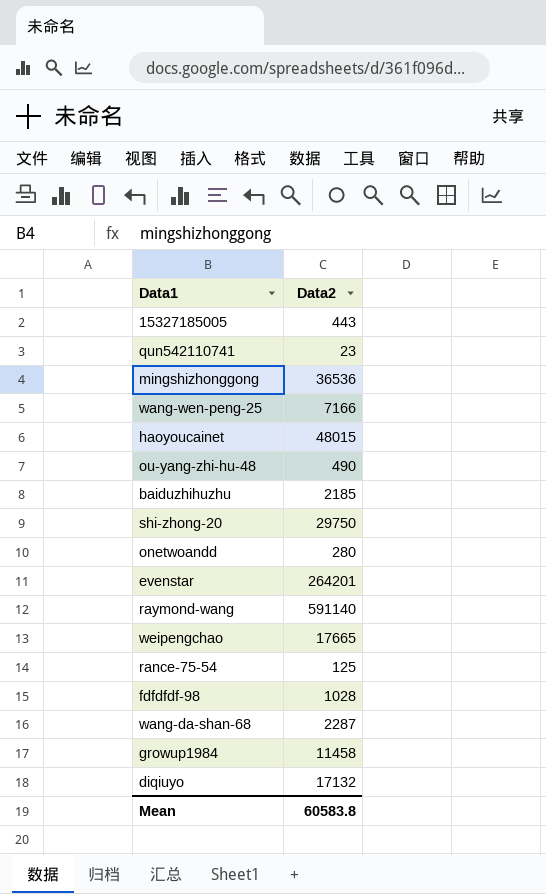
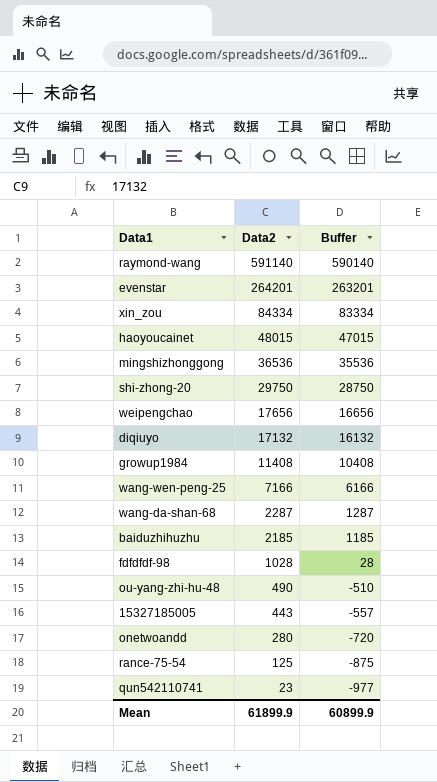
row order: none -> Data2 descending
column Buffer | formula: none -> [Data2] - 1000
row xin_zou: none -> 84334 | 83334
weipengchao | Data2: 17665 -> 17656
growup1984 | Data2: 11458 -> 11408
Mean | Data2: 60583.8 -> 61899.9

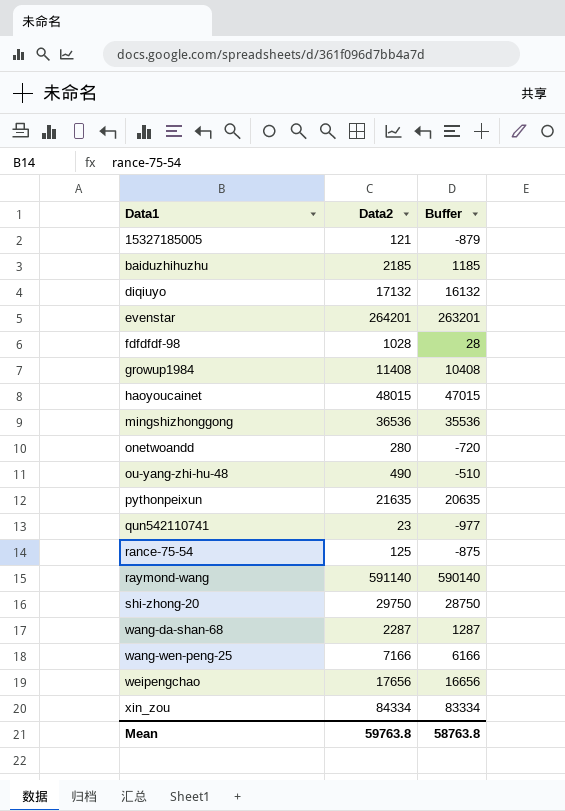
row order: Data2 descending -> Data1 ascending
15327185005 | Data2: 443 -> 121
15327185005 | Buffer: -557 -> -879
row pythonpeixun: none -> 21635 | 20635
Mean | Data2: 61899.9 -> 59763.8
Mean | Buffer: 60899.9 -> 58763.8

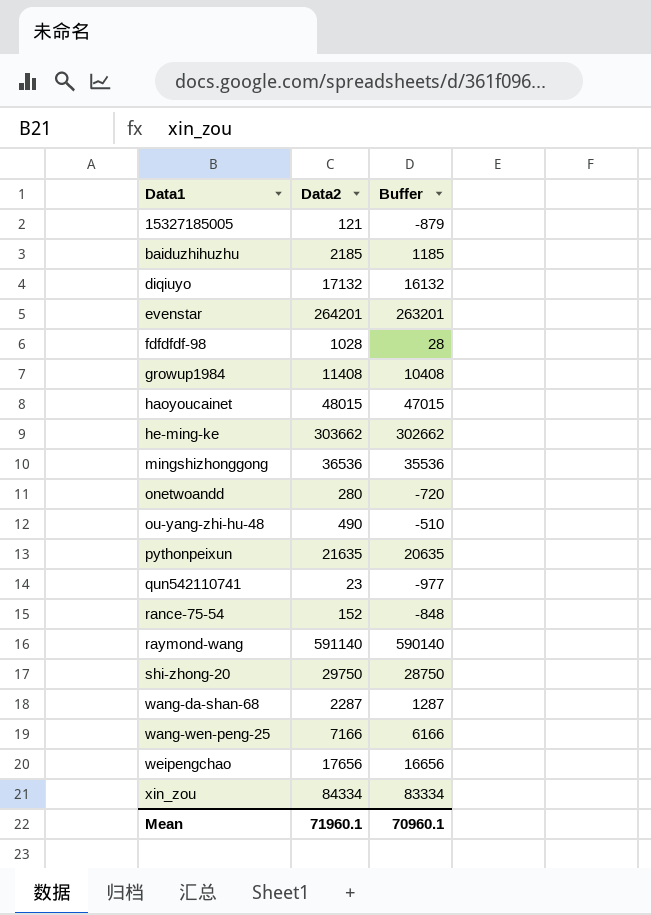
row he-ming-ke: none -> 303662 | 302662
rance-75-54 | Data2: 125 -> 152
rance-75-54 | Buffer: -875 -> -848
Mean | Data2: 59763.8 -> 71960.1
Mean | Buffer: 58763.8 -> 70960.1

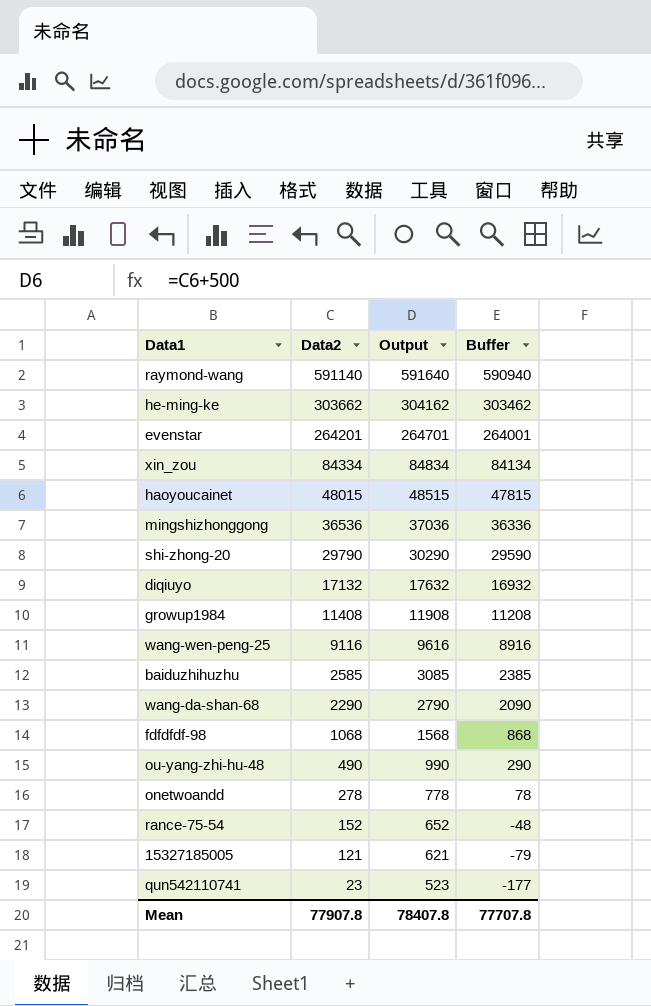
row order: Data1 ascending -> Data2 descending
column Output | formula: none -> [Data2] + 500
column Buffer | formula: [Data2] - 1000 -> [Data2] - 200
row pythonpeixun: 21635 | 20635 -> none
row weipengchao: 17656 | 16656 -> none
shi-zhong-20 | Data2: 29750 -> 29790
wang-wen-peng-25 | Data2: 7166 -> 9116
baiduzhihuzhu | Data2: 2185 -> 2585
wang-da-shan-68 | Data2: 2287 -> 2290
fdfdfdf-98 | Data2: 1028 -> 1068
onetwoandd | Data2: 280 -> 278
Mean | Data2: 71960.1 -> 77907.8
Mean | Buffer: 70960.1 -> 77707.8

